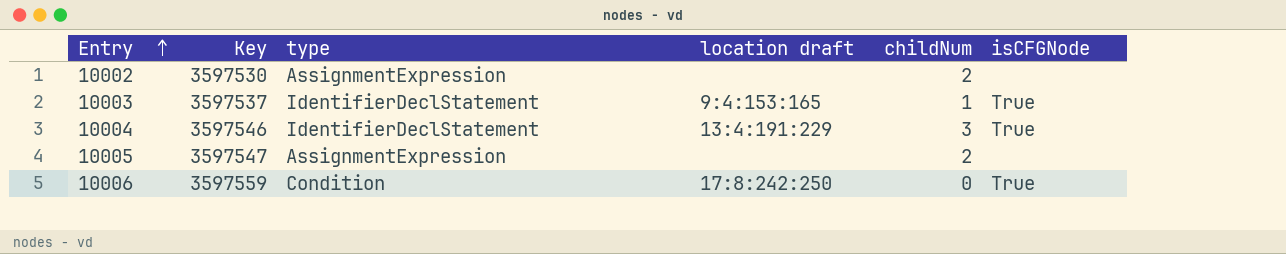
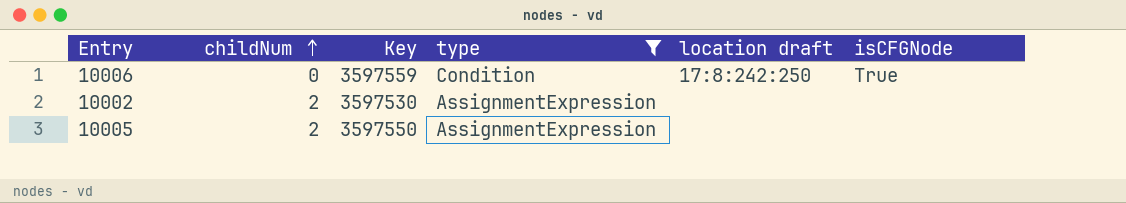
filter: none -> type != IdentifierDeclStatement
row order: Entry ascending -> childNum ascending
column childNum | position: 5 -> 2
10005 | Key: 3597547 -> 3597550

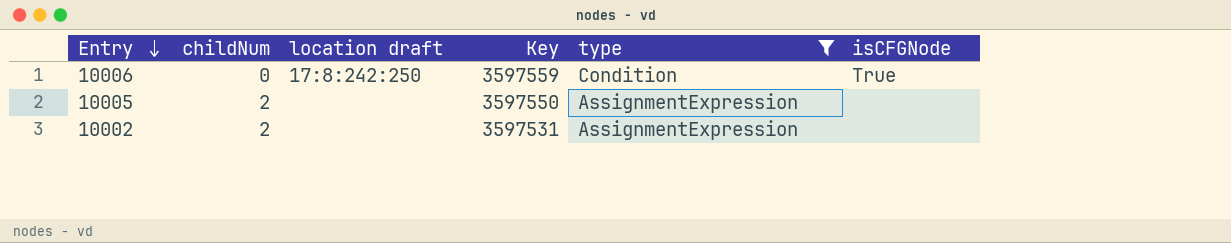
row order: childNum ascending -> Entry descending
column location draft | position: 5 -> 3
10002 | Key: 3597530 -> 3597531

